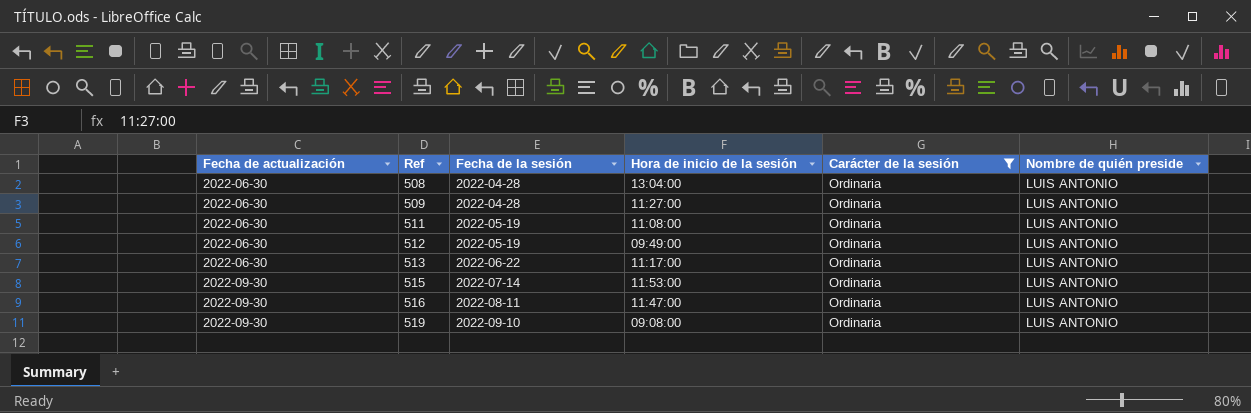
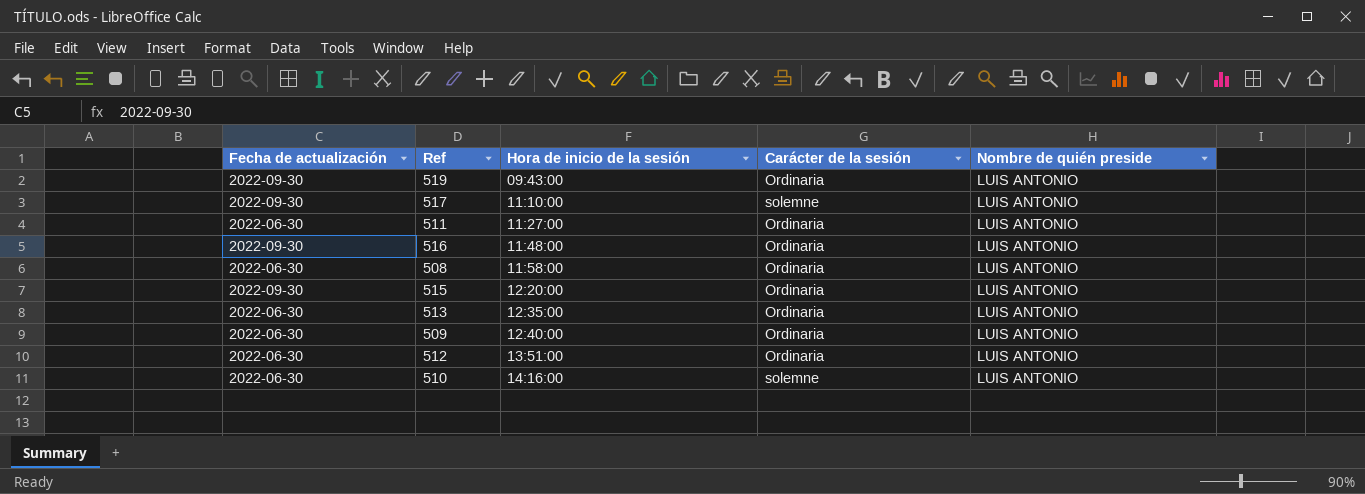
filter: Carácter de la sesión = Ordinaria -> none
row order: Fecha de actualización ascending -> Hora de inicio de la sesión ascending
column Fecha de la sesión | position: 3 -> none
519 | Hora de inicio de la sesión: 09:08:00 -> 09:43:00
511 | Hora de inicio de la sesión: 11:08:00 -> 11:27:00
516 | Hora de inicio de la sesión: 11:47:00 -> 11:48:00
508 | Hora de inicio de la sesión: 13:04:00 -> 11:58:00
515 | Hora de inicio de la sesión: 11:53:00 -> 12:20:00
513 | Hora de inicio de la sesión: 11:17:00 -> 12:35:00
509 | Hora de inicio de la sesión: 11:27:00 -> 12:40:00
512 | Hora de inicio de la sesión: 09:49:00 -> 13:51:00

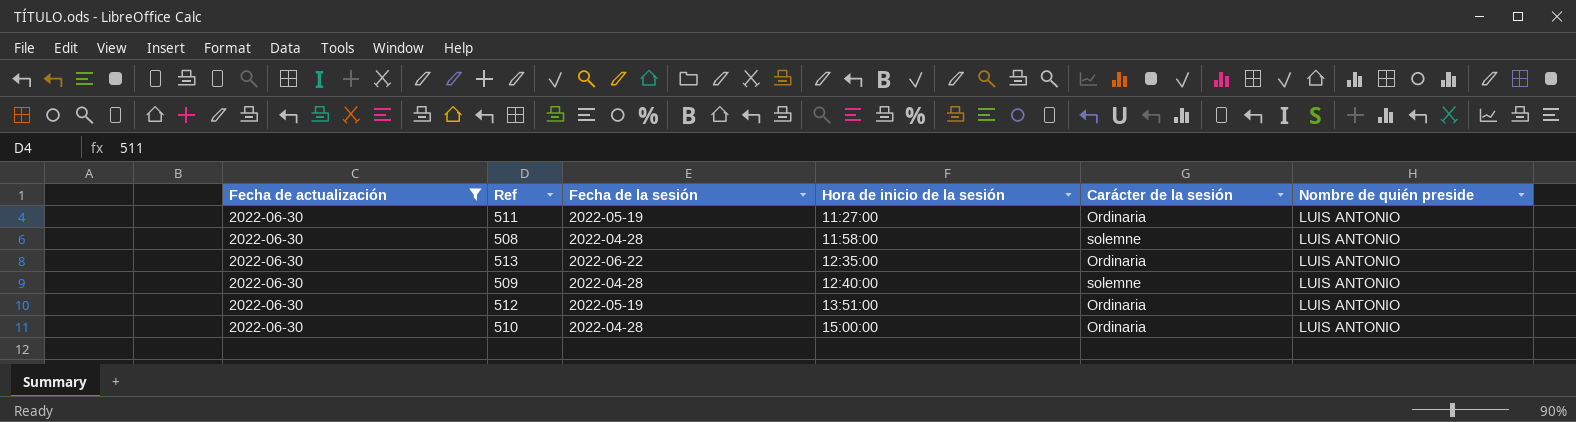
filter: none -> Fecha de actualización = 2022-06-30
column Fecha de la sesión | position: none -> 3
508 | Carácter de la sesión: Ordinaria -> solemne
509 | Carácter de la sesión: Ordinaria -> solemne
510 | Hora de inicio de la sesión: 14:16:00 -> 15:00:00
510 | Carácter de la sesión: solemne -> Ordinaria

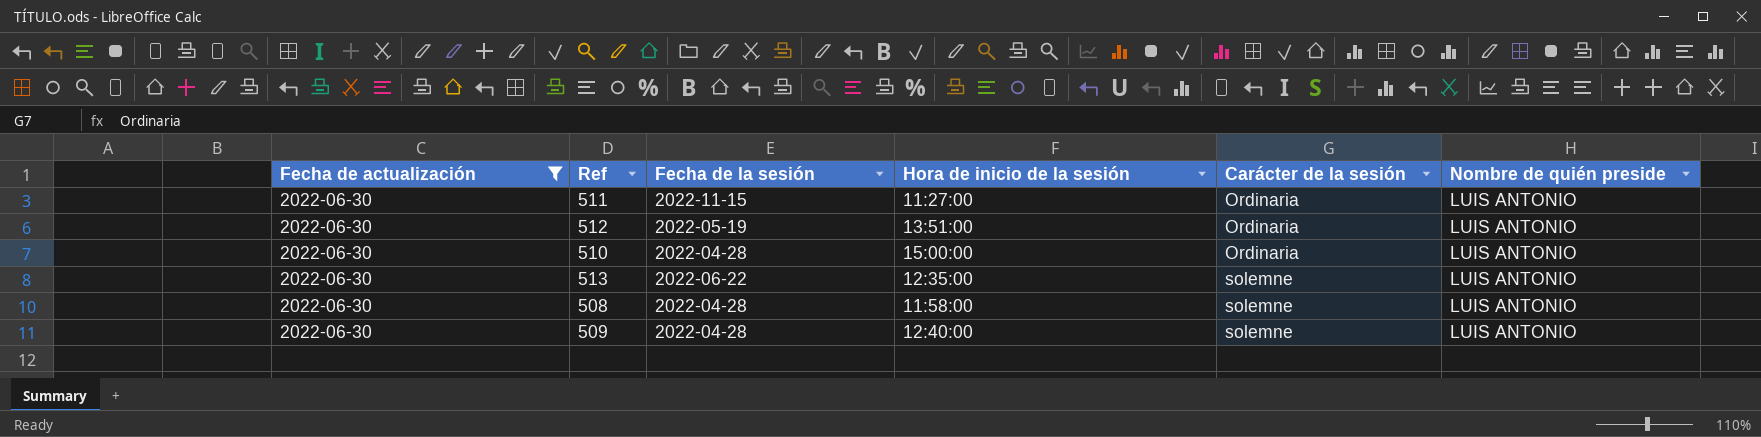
row order: Hora de inicio de la sesión ascending -> Carácter de la sesión ascending
511 | Fecha de la sesión: 2022-05-19 -> 2022-11-15
513 | Carácter de la sesión: Ordinaria -> solemne

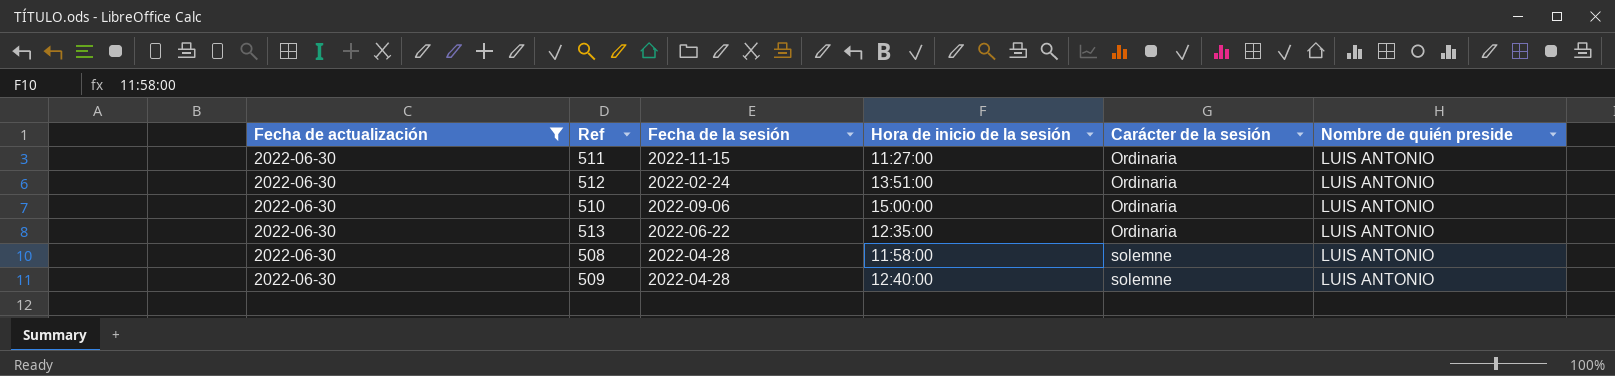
512 | Fecha de la sesión: 2022-05-19 -> 2022-02-24
510 | Fecha de la sesión: 2022-04-28 -> 2022-09-06
513 | Carácter de la sesión: solemne -> Ordinaria

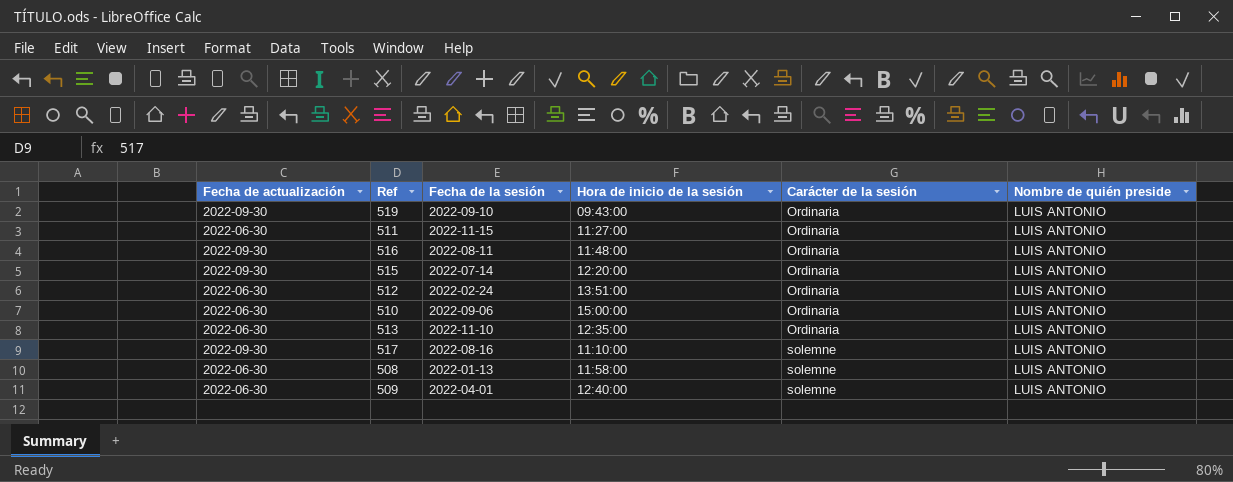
filter: Fecha de actualización = 2022-06-30 -> none
513 | Fecha de la sesión: 2022-06-22 -> 2022-11-10
508 | Fecha de la sesión: 2022-04-28 -> 2022-01-13
509 | Fecha de la sesión: 2022-04-28 -> 2022-04-01

